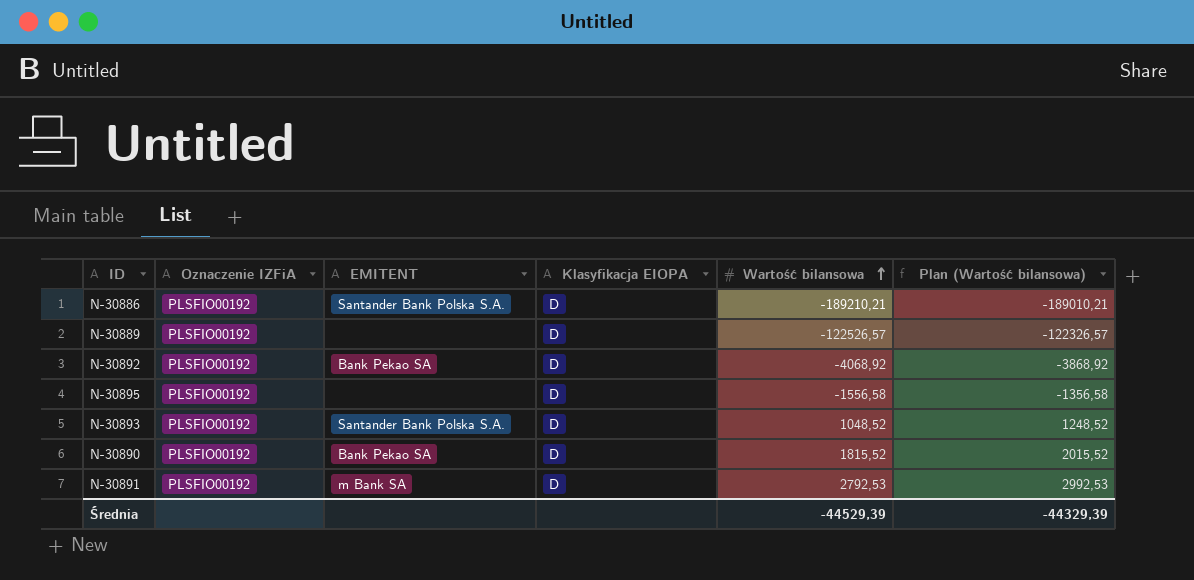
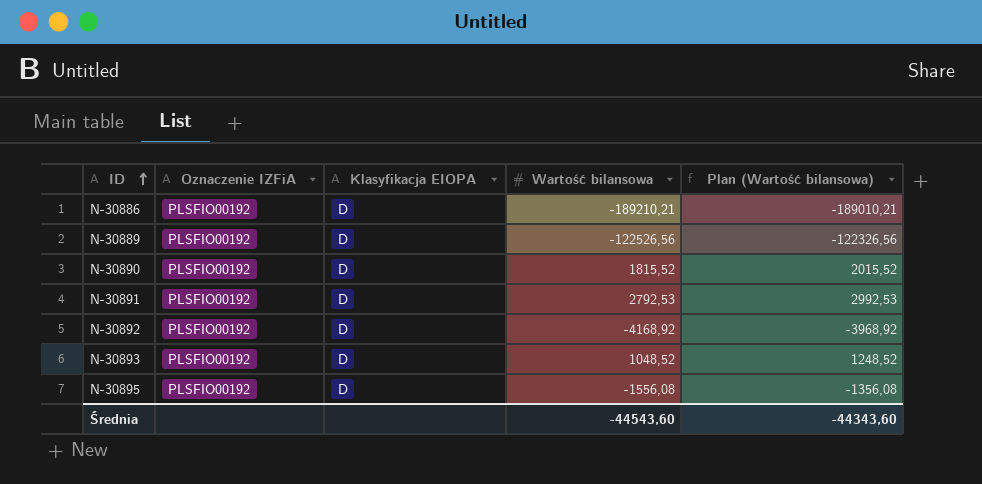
row order: Wartość bilansowa ascending -> ID ascending
column EMITENT | position: 3 -> none
N-30889 | Wartość bilansowa: -122526,57 -> -122526,56
N-30889 | Plan (Wartość bilansowa): -122326,57 -> -122326,56
N-30892 | Wartość bilansowa: -4068,92 -> -4168,92
N-30892 | Plan (Wartość bilansowa): -3868,92 -> -3968,92
N-30895 | Wartość bilansowa: -1556,58 -> -1556,08
N-30895 | Plan (Wartość bilansowa): -1356,58 -> -1356,08
Średnia | Wartość bilansowa: -44529,39 -> -44543,60
Średnia | Plan (Wartość bilansowa): -44329,39 -> -44343,60

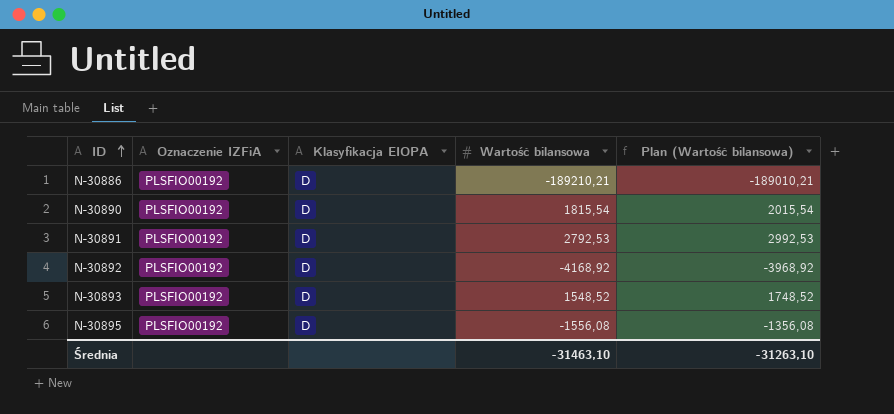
row N-30889: PLSFIO00192 | D | -122526,56 | -122326,56 -> none
N-30890 | Wartość bilansowa: 1815,52 -> 1815,54
N-30890 | Plan (Wartość bilansowa): 2015,52 -> 2015,54
N-30893 | Wartość bilansowa: 1048,52 -> 1548,52
N-30893 | Plan (Wartość bilansowa): 1248,52 -> 1748,52
Średnia | Wartość bilansowa: -44543,60 -> -31463,10
Średnia | Plan (Wartość bilansowa): -44343,60 -> -31263,10

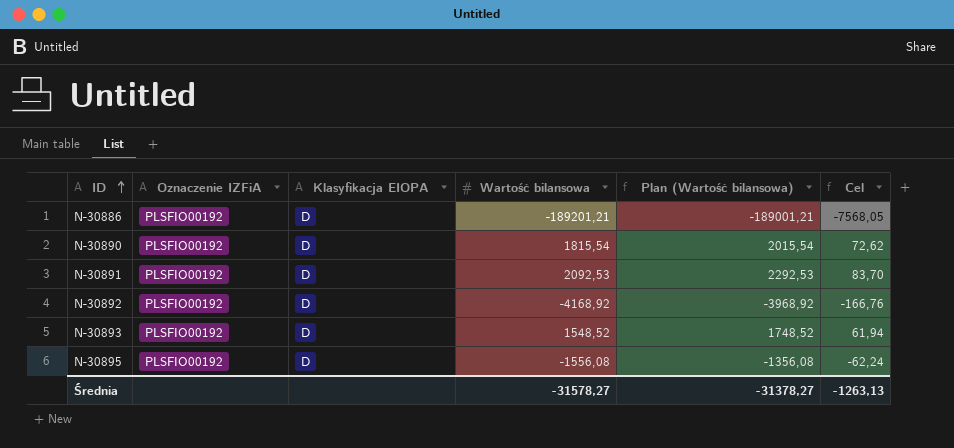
column Cel | formula: none -> [Wartość bilansowa] * 0,04
N-30886 | Wartość bilansowa: -189210,21 -> -189201,21
N-30886 | Plan (Wartość bilansowa): -189010,21 -> -189001,21
N-30891 | Wartość bilansowa: 2792,53 -> 2092,53
N-30891 | Plan (Wartość bilansowa): 2992,53 -> 2292,53
Średnia | Wartość bilansowa: -31463,10 -> -31578,27
Średnia | Plan (Wartość bilansowa): -31263,10 -> -31378,27

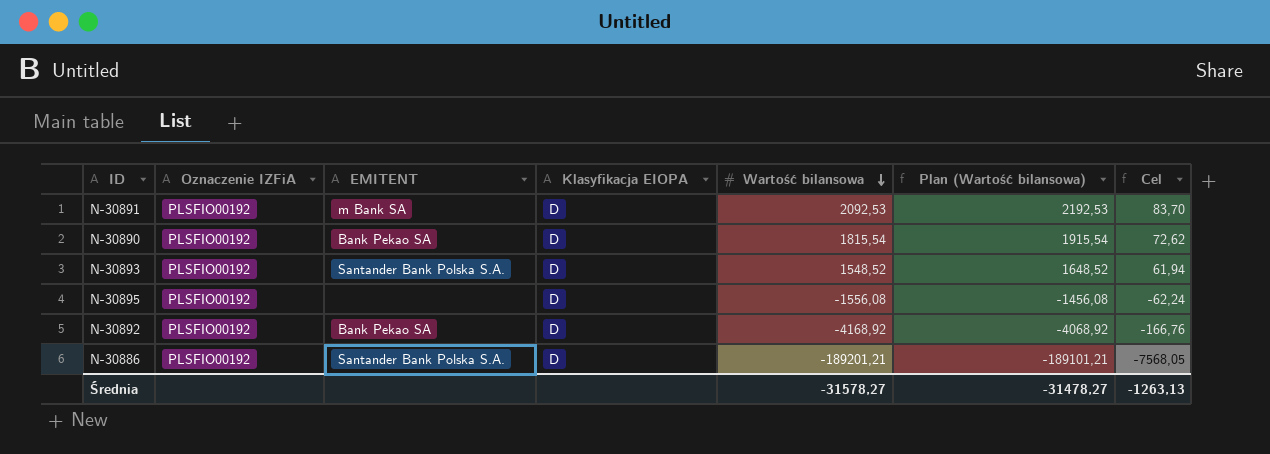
row order: ID ascending -> Wartość bilansowa descending
column EMITENT | position: none -> 3
column Plan (Wartość bilansowa) | formula: [Wartość bilansowa] + 200 -> [Wartość bilansowa] + 100
Średnia | Plan (Wartość bilansowa): -31378,27 -> -31478,27

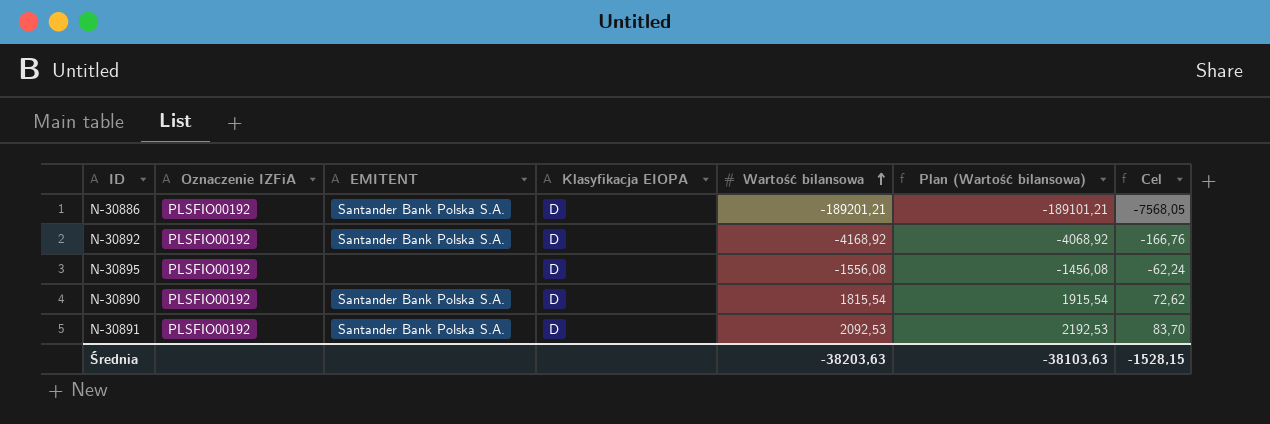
row order: Wartość bilansowa descending -> Wartość bilansowa ascending
row N-30893: PLSFIO00192 | Santander Bank Polska S.A. | D | 1548,52 | 1648,52 | 61,94 -> none
N-30892 | EMITENT: Bank Pekao SA -> Santander Bank Polska S.A.
N-30890 | EMITENT: Bank Pekao SA -> Santander Bank Polska S.A.
N-30891 | EMITENT: m Bank SA -> Santander Bank Polska S.A.
Średnia | Wartość bilansowa: -31578,27 -> -38203,63
Średnia | Plan (Wartość bilansowa): -31478,27 -> -38103,63
Średnia | Cel: -1263,13 -> -1528,15

